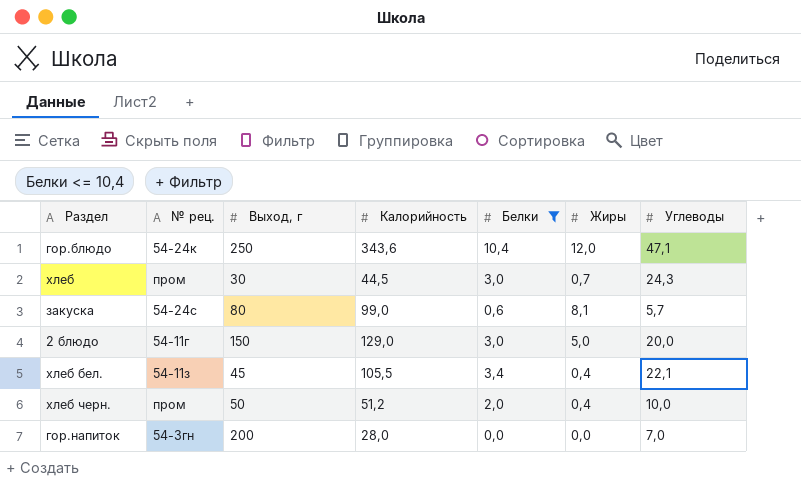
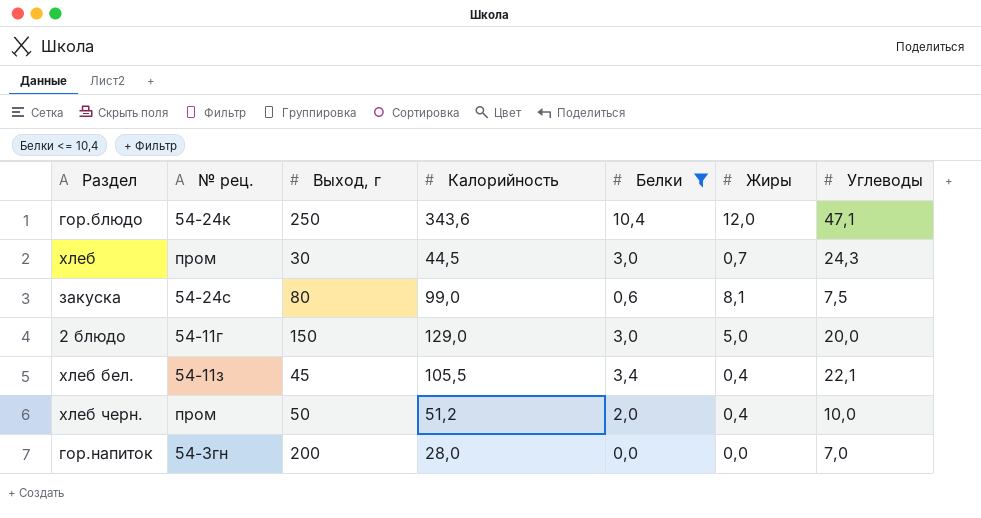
закуска | Углеводы: 5,7 -> 7,5

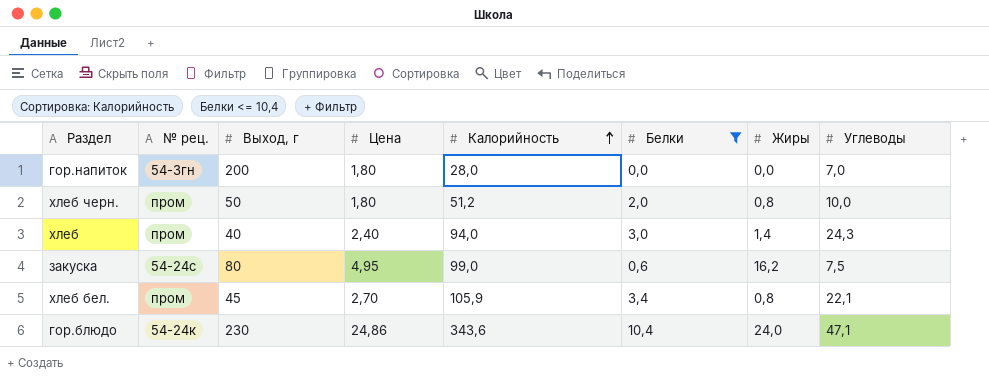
row order: none -> Калорийность ascending
column Цена | position: none -> 4
row 2 блюдо: 54-11г | 150 | 129,0 | 3,0 | 5,0 | 20,0 -> none
хлеб черн. | Жиры: 0,4 -> 0,8
хлеб | Выход, г: 30 -> 40
хлеб | Калорийность: 44,5 -> 94,0
хлеб | Жиры: 0,7 -> 1,4
закуска | Жиры: 8,1 -> 16,2
хлеб бел. | № рец.: 54-11з -> пром
хлеб бел. | Калорийность: 105,5 -> 105,9
хлеб бел. | Жиры: 0,4 -> 0,8
гор.блюдо | Выход, г: 250 -> 230
гор.блюдо | Жиры: 12,0 -> 24,0

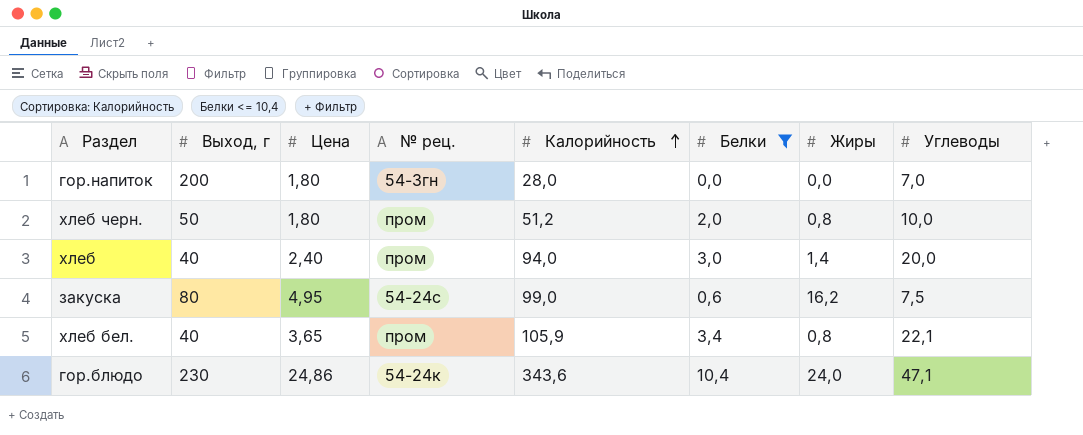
column № рец. | position: 2 -> 4
хлеб | Углеводы: 24,3 -> 20,0
хлеб бел. | Выход, г: 45 -> 40
хлеб бел. | Цена: 2,70 -> 3,65

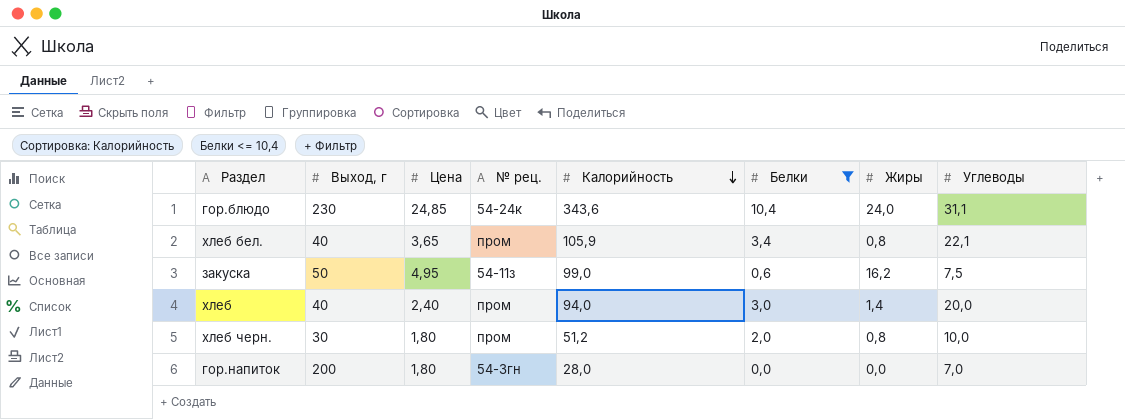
row order: Калорийность ascending -> Калорийность descending
гор.блюдо | Цена: 24,86 -> 24,85
гор.блюдо | Углеводы: 47,1 -> 31,1
закуска | Выход, г: 80 -> 50
закуска | № рец.: 54-24с -> 54-11з
хлеб черн. | Выход, г: 50 -> 30

